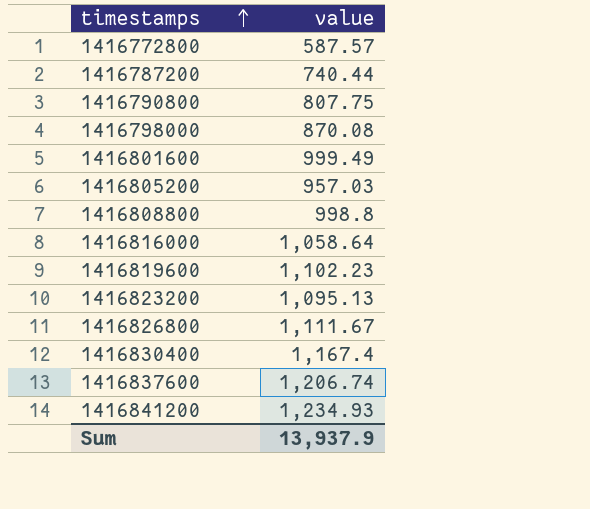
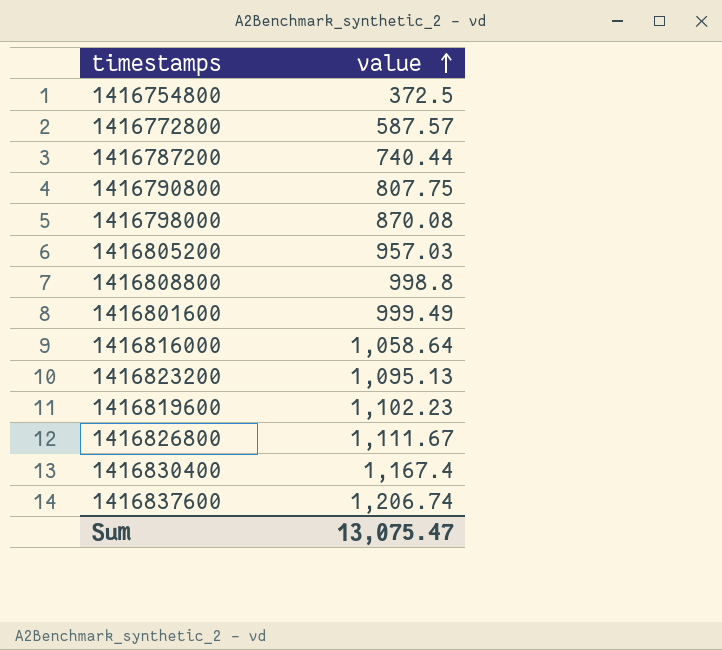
row order: timestamps ascending -> value ascending
row 1416841200: 1,234.93 -> none
row 1416754800: none -> 372.5
Sum | value: 13,937.9 -> 13,075.47

